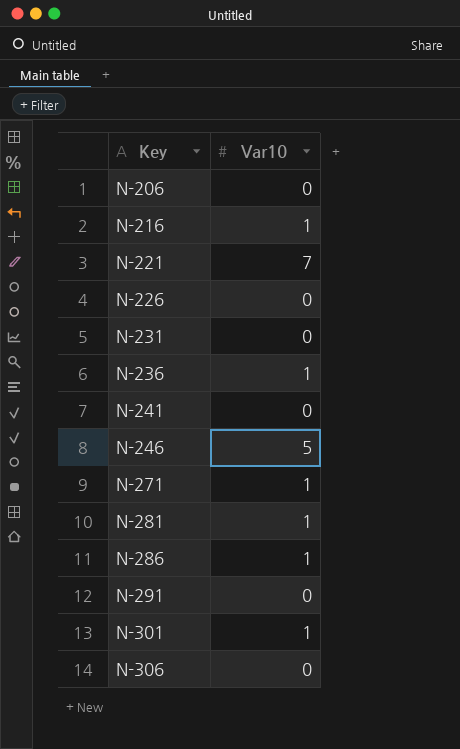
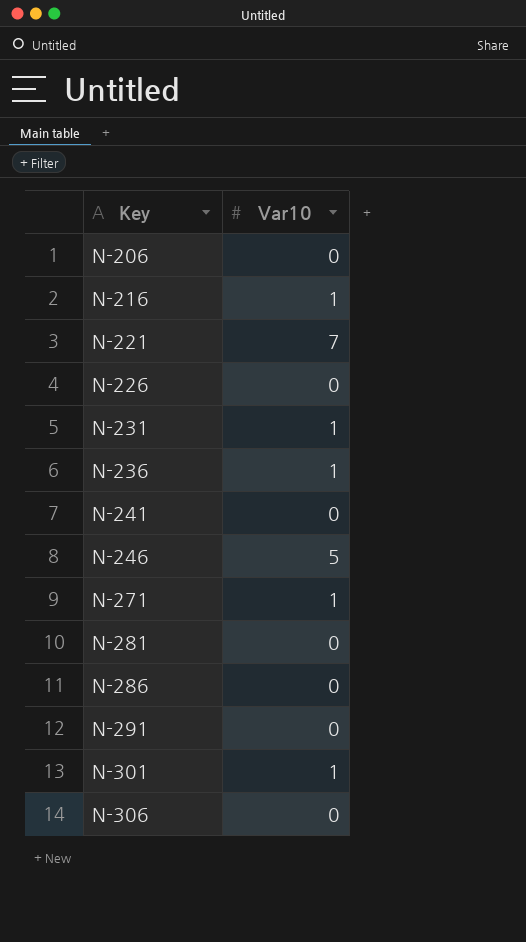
N-231 | Var10: 0 -> 1
N-281 | Var10: 1 -> 0
N-286 | Var10: 1 -> 0

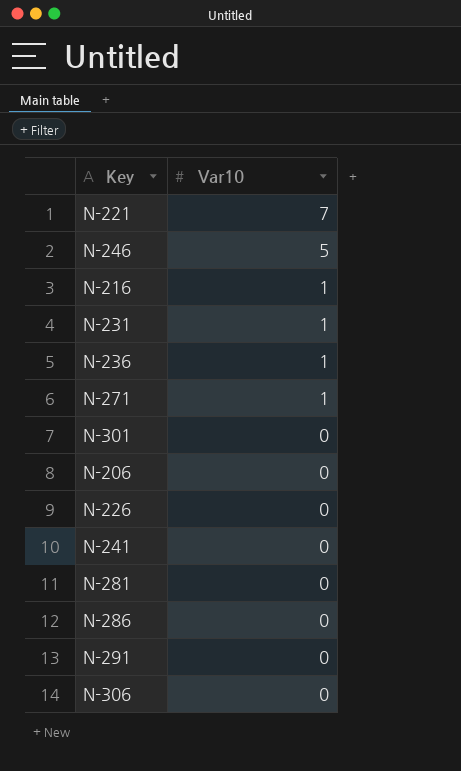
row order: Key ascending -> Var10 descending
N-301 | Var10: 1 -> 0

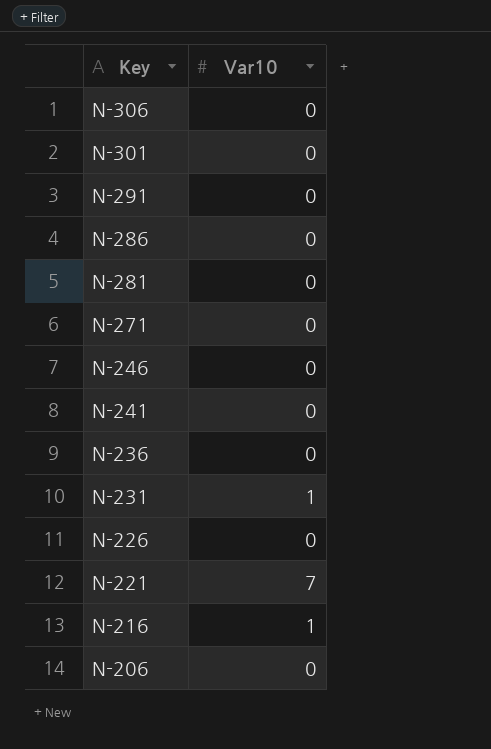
row order: Var10 descending -> Key descending
N-271 | Var10: 1 -> 0
N-246 | Var10: 5 -> 0
N-236 | Var10: 1 -> 0

